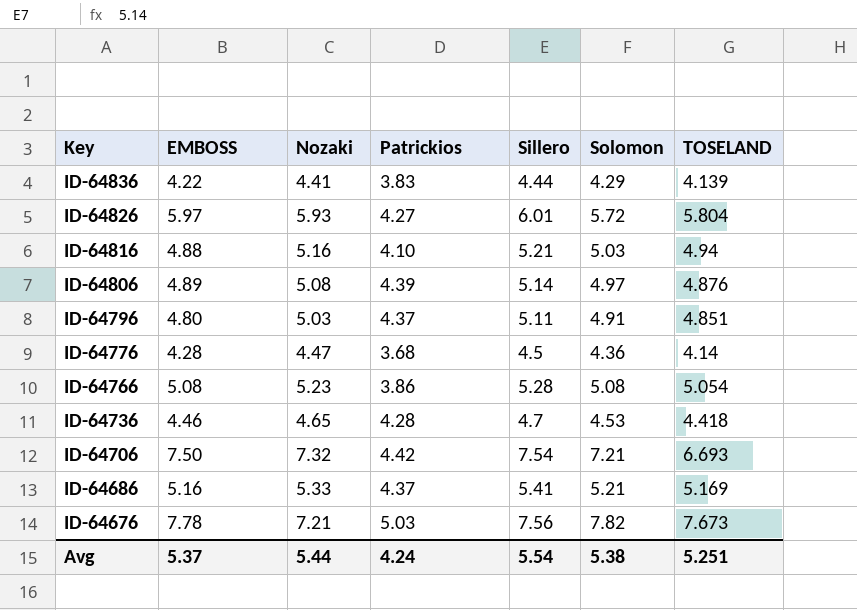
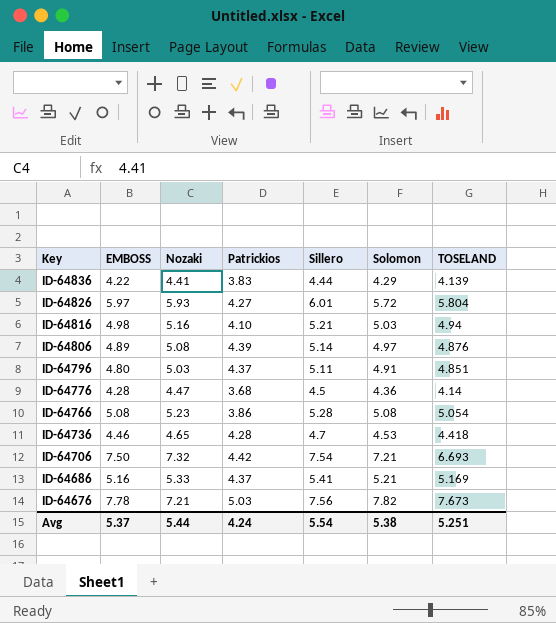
ID-64816 | EMBOSS: 4.88 -> 4.98

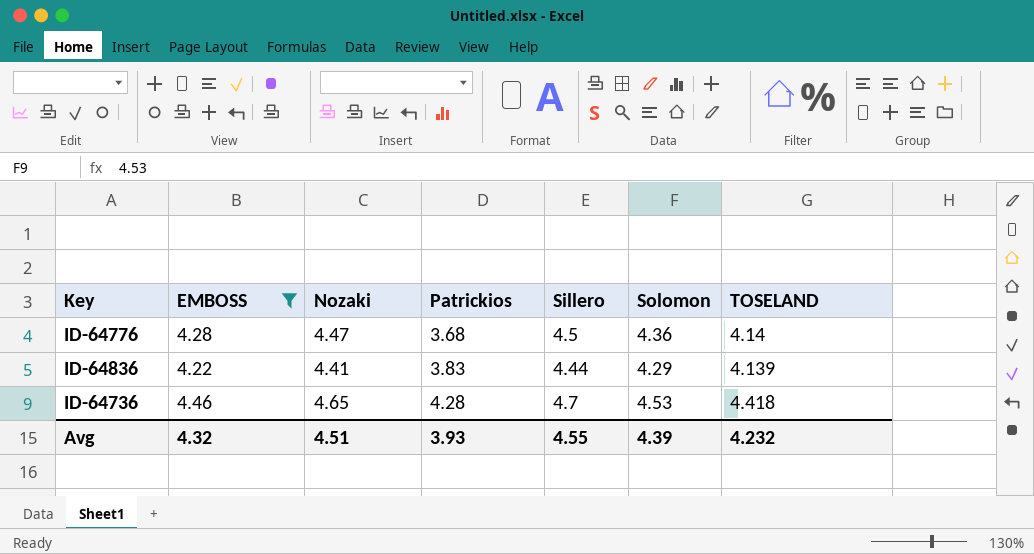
filter: none -> EMBOSS <= 4.46
row order: Key descending -> Patrickios ascending
Avg | EMBOSS: 5.37 -> 4.32
Avg | Nozaki: 5.44 -> 4.51
Avg | Patrickios: 4.24 -> 3.93
Avg | Sillero: 5.54 -> 4.55
Avg | Solomon: 5.38 -> 4.39
Avg | TOSELAND: 5.251 -> 4.232

